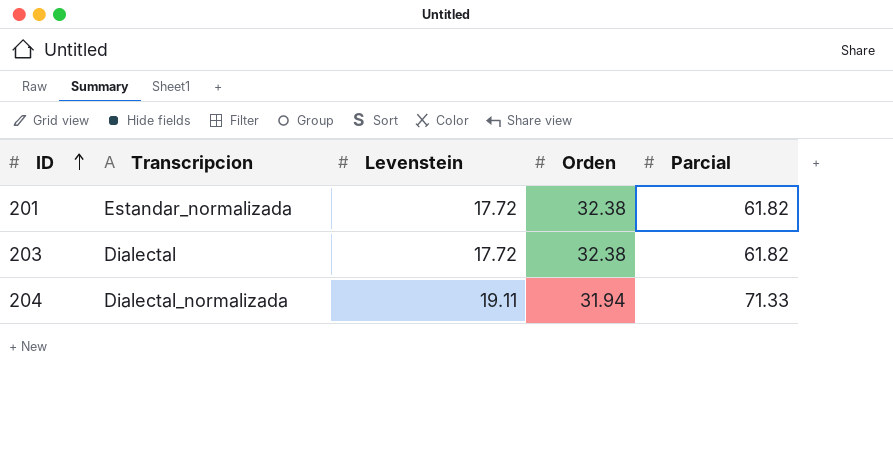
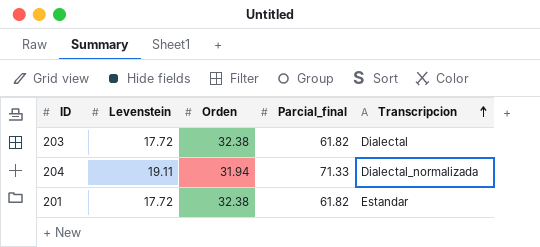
row order: ID ascending -> Transcripcion ascending
column name: Parcial -> Parcial_final
column Transcripcion | position: 2 -> 5
201 | Transcripcion: Estandar_normalizada -> Estandar

